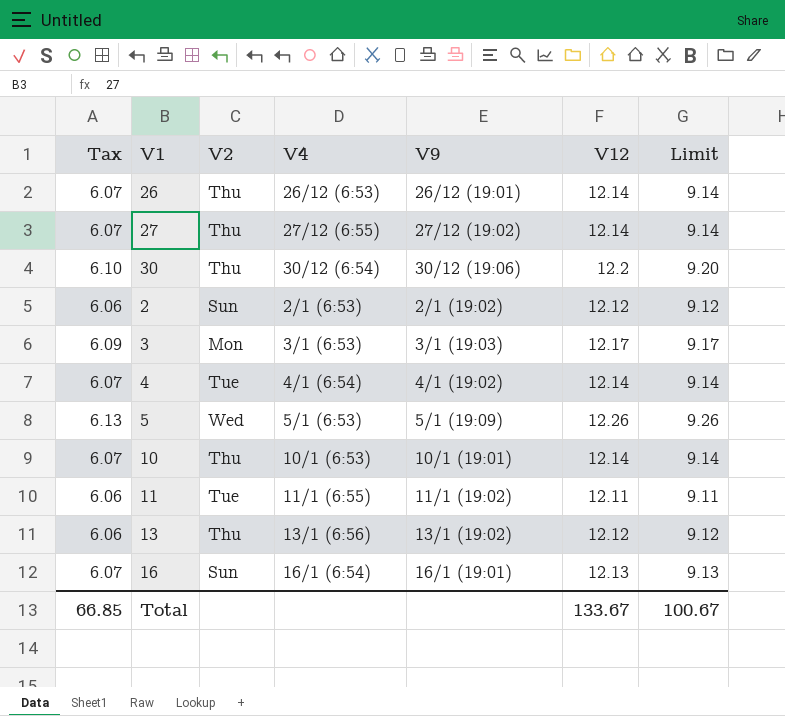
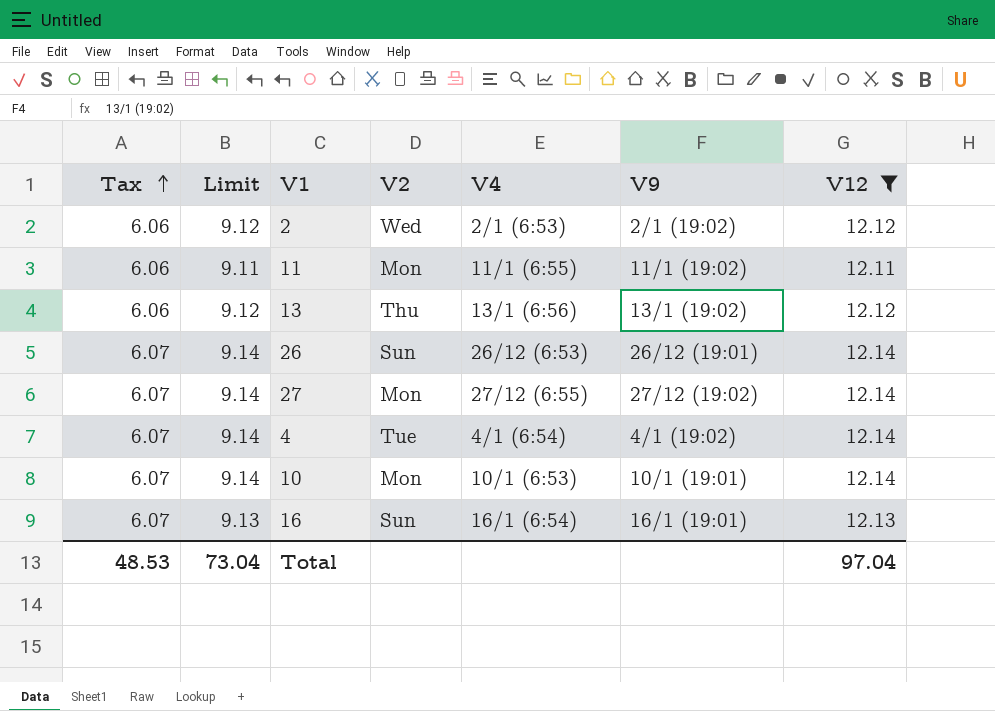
filter: none -> V12 <= 12.14
row order: none -> Tax ascending
column Limit | position: 7 -> 2
2 | V2: Sun -> Wed
11 | V2: Tue -> Mon
26 | V2: Thu -> Sun
27 | V2: Thu -> Mon
10 | V2: Thu -> Mon
Total | Tax: 66.85 -> 48.53
Total | Limit: 100.67 -> 73.04
Total | V12: 133.67 -> 97.04

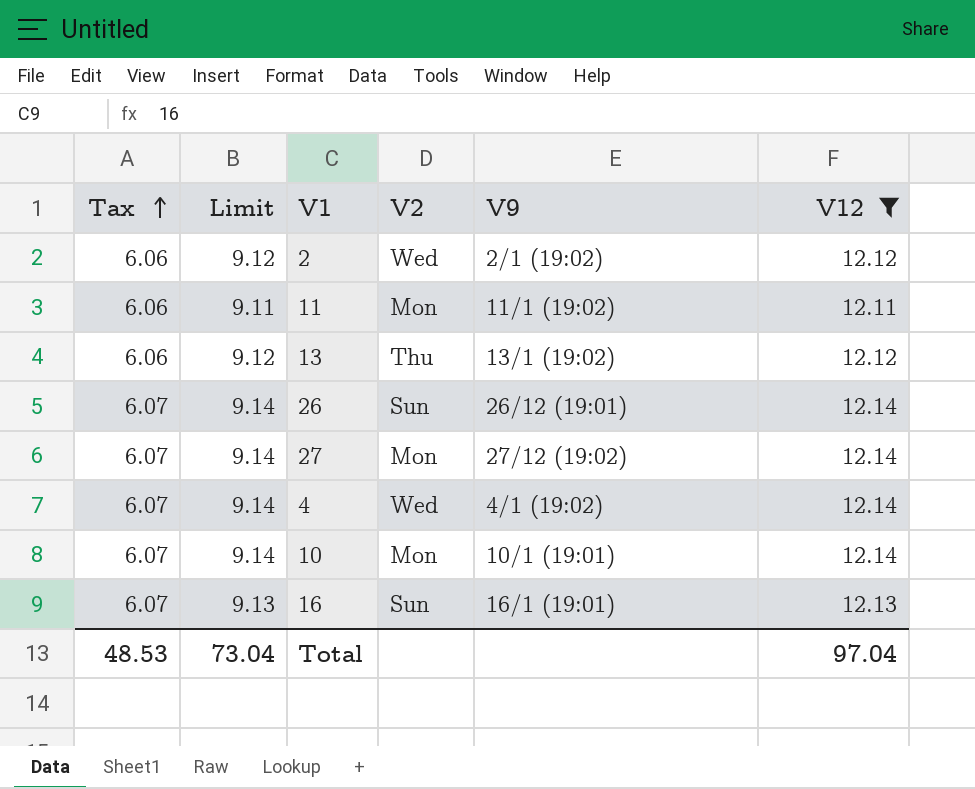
column V4 | position: 5 -> none
4 | V2: Tue -> Wed

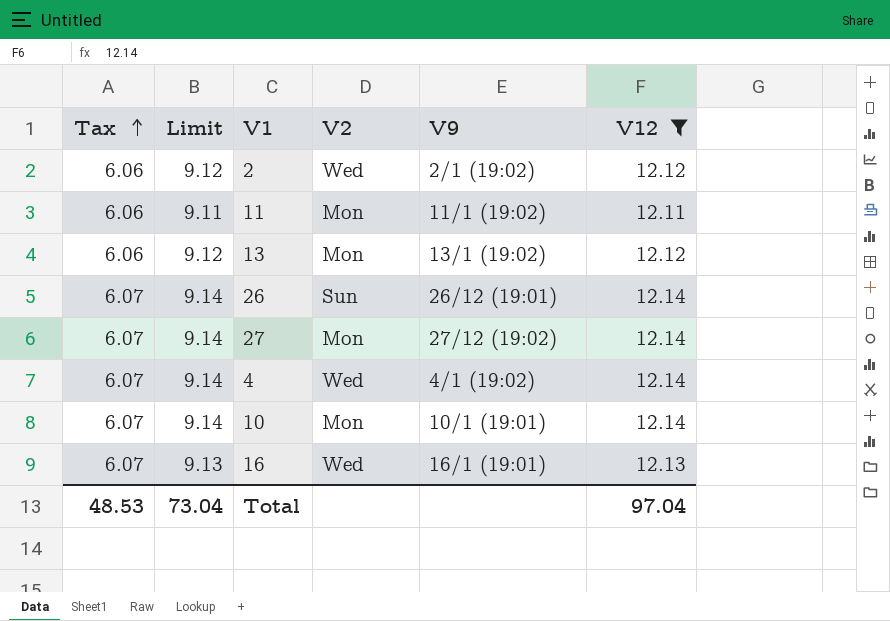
13 | V2: Thu -> Mon
16 | V2: Sun -> Wed

